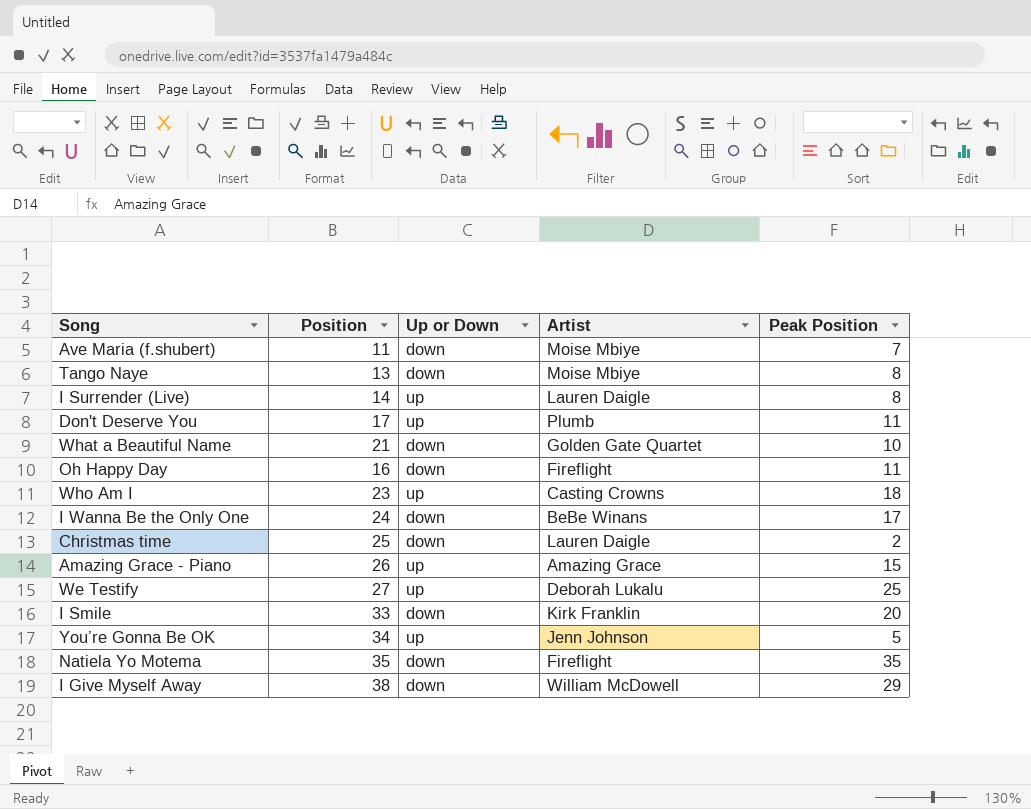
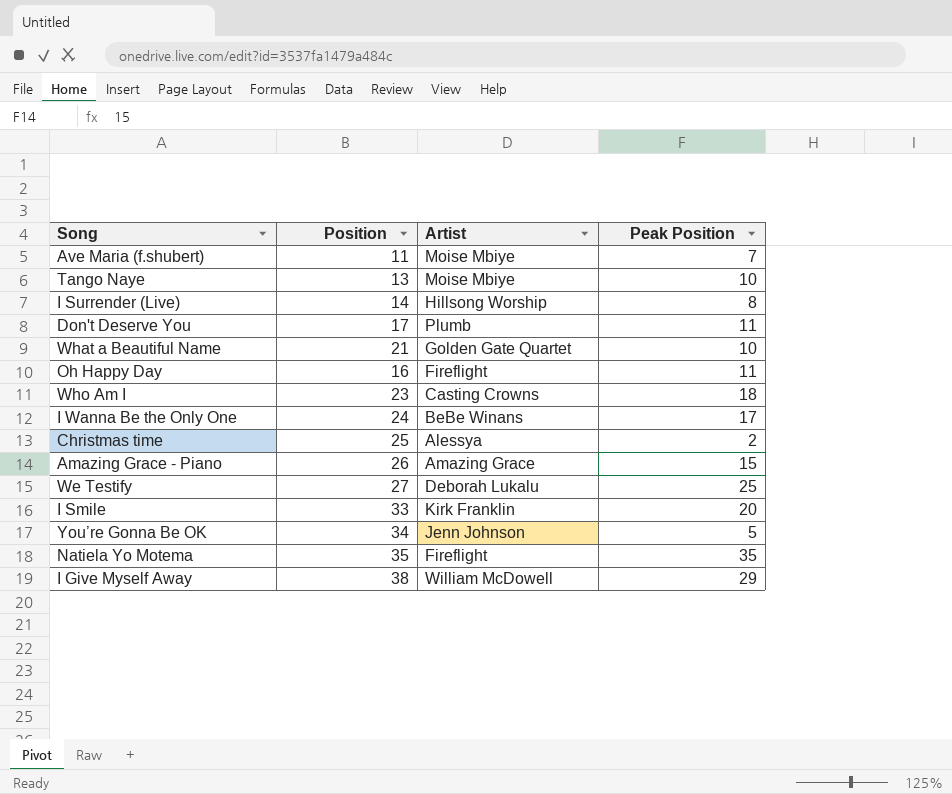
column Up or Down | position: 3 -> none
Tango Naye | Peak Position: 8 -> 10
I Surrender (Live) | Artist: Lauren Daigle -> Hillsong Worship
Christmas time | Artist: Lauren Daigle -> Alessya

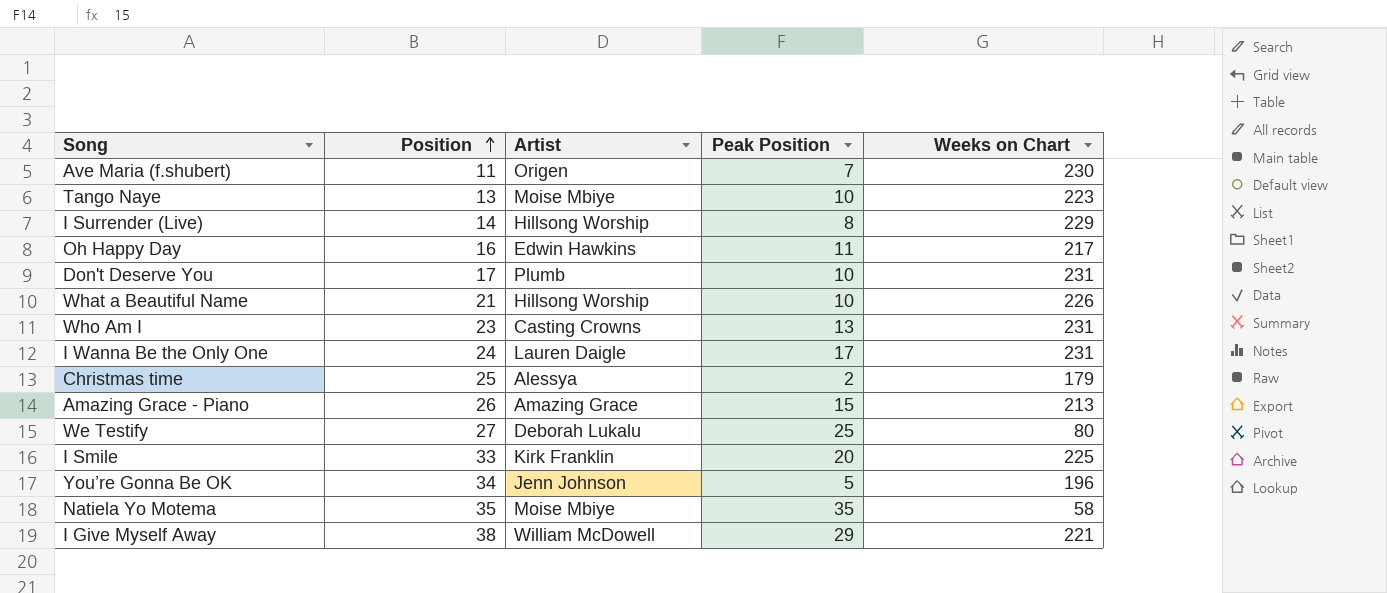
row order: none -> Position ascending
column Weeks on Chart | position: none -> 5
Ave Maria (f.shubert) | Artist: Moise Mbiye -> Origen
Oh Happy Day | Artist: Fireflight -> Edwin Hawkins
Don't Deserve You | Peak Position: 11 -> 10
What a Beautiful Name | Artist: Golden Gate Quartet -> Hillsong Worship
Who Am I | Peak Position: 18 -> 13
I Wanna Be the Only One | Artist: BeBe Winans -> Lauren Daigle
Natiela Yo Motema | Artist: Fireflight -> Moise Mbiye

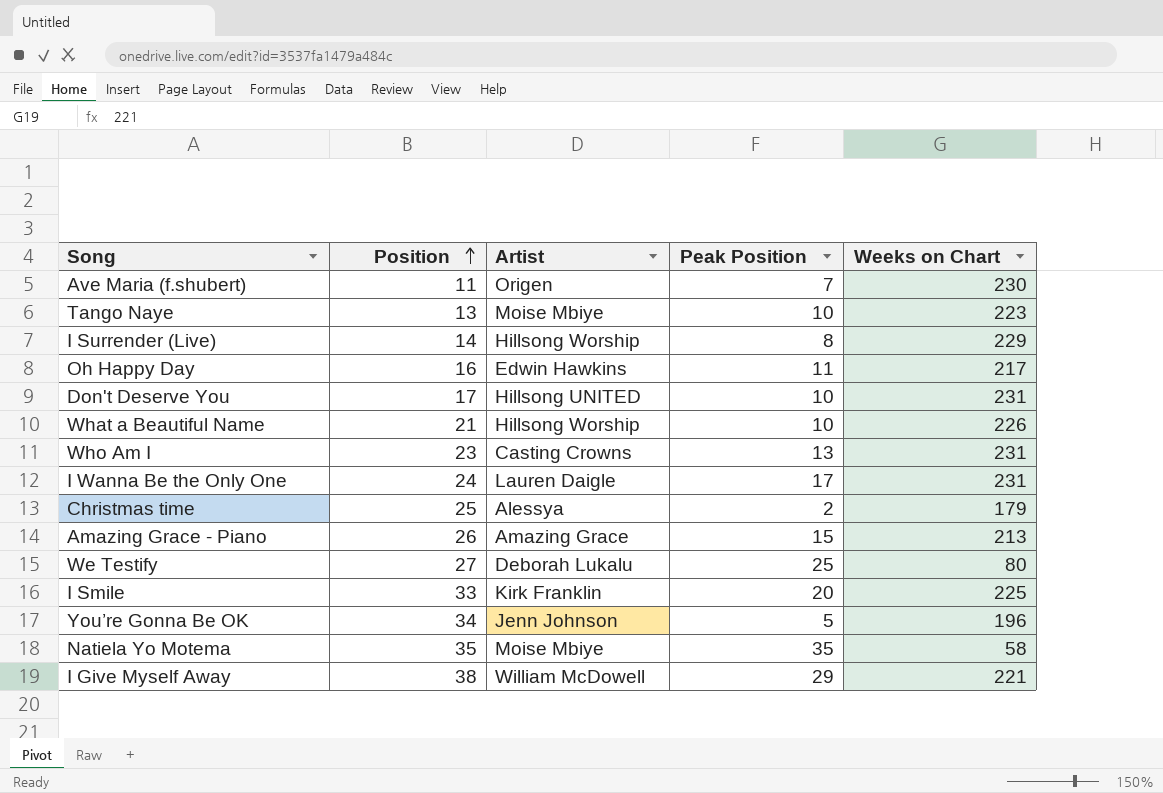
Don't Deserve You | Artist: Plumb -> Hillsong UNITED

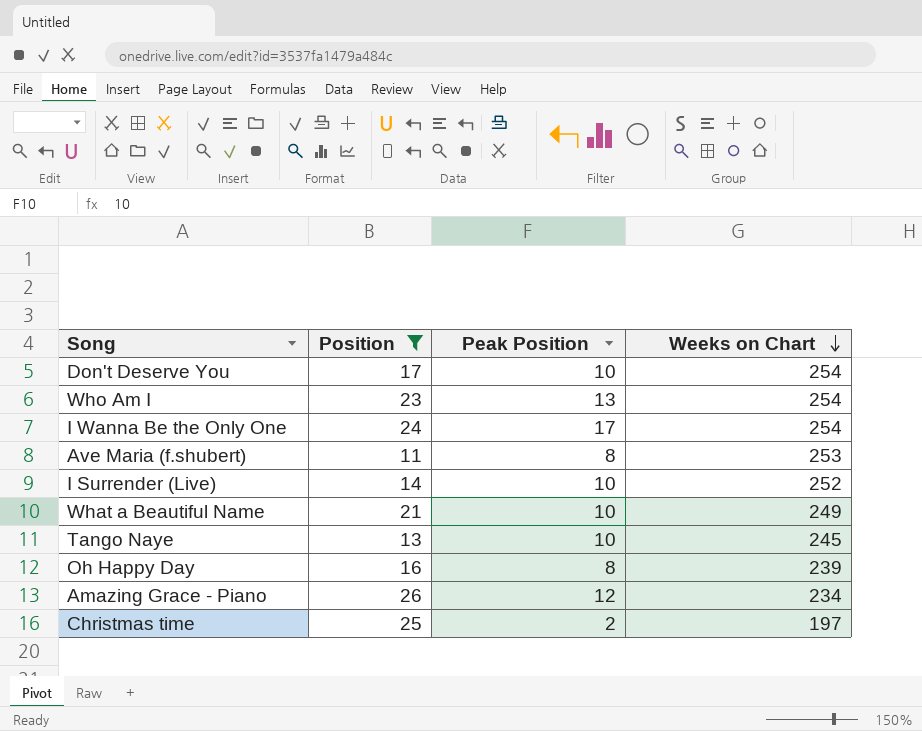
filter: none -> Position <= 26
row order: Position ascending -> Weeks on Chart descending
column Artist | position: 3 -> none
Don't Deserve You | Weeks on Chart: 231 -> 254
Who Am I | Weeks on Chart: 231 -> 254
I Wanna Be the Only One | Weeks on Chart: 231 -> 254
Ave Maria (f.shubert) | Peak Position: 7 -> 8
Ave Maria (f.shubert) | Weeks on Chart: 230 -> 253
I Surrender (Live) | Peak Position: 8 -> 10
I Surrender (Live) | Weeks on Chart: 229 -> 252
What a Beautiful Name | Weeks on Chart: 226 -> 249
Tango Naye | Weeks on Chart: 223 -> 245
Oh Happy Day | Peak Position: 11 -> 8
Oh Happy Day | Weeks on Chart: 217 -> 239
Amazing Grace - Piano | Peak Position: 15 -> 12
Amazing Grace - Piano | Weeks on Chart: 213 -> 234
Christmas time | Weeks on Chart: 179 -> 197

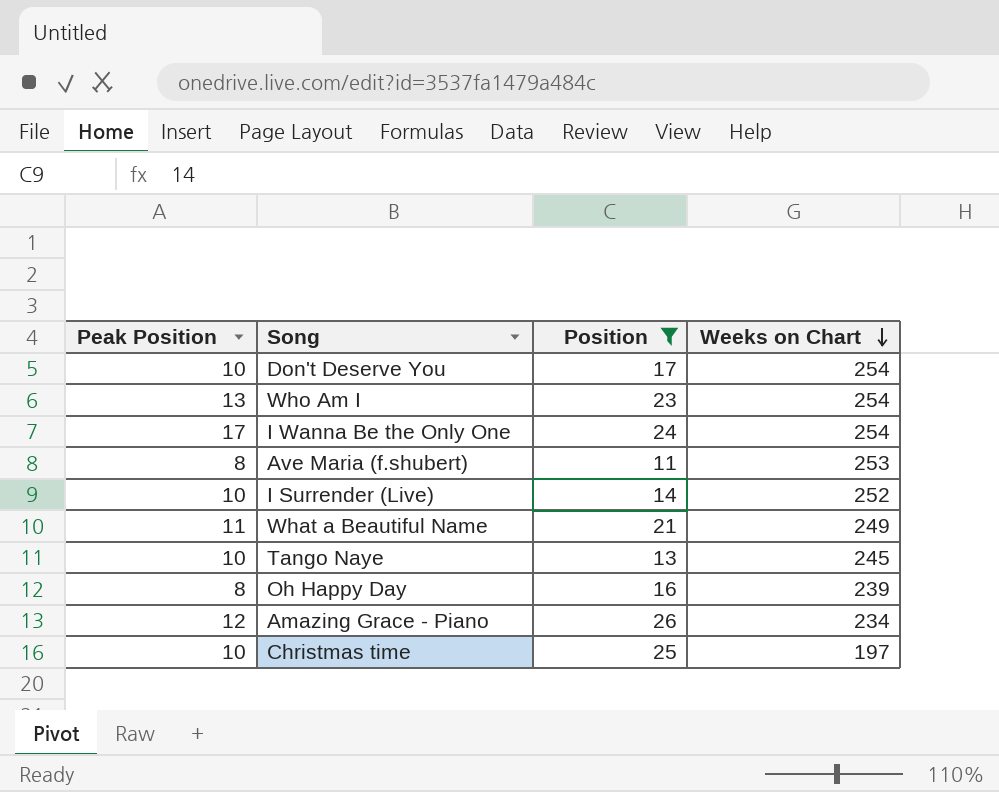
column Peak Position | position: 3 -> 1
What a Beautiful Name | Peak Position: 10 -> 11
Christmas time | Peak Position: 2 -> 10

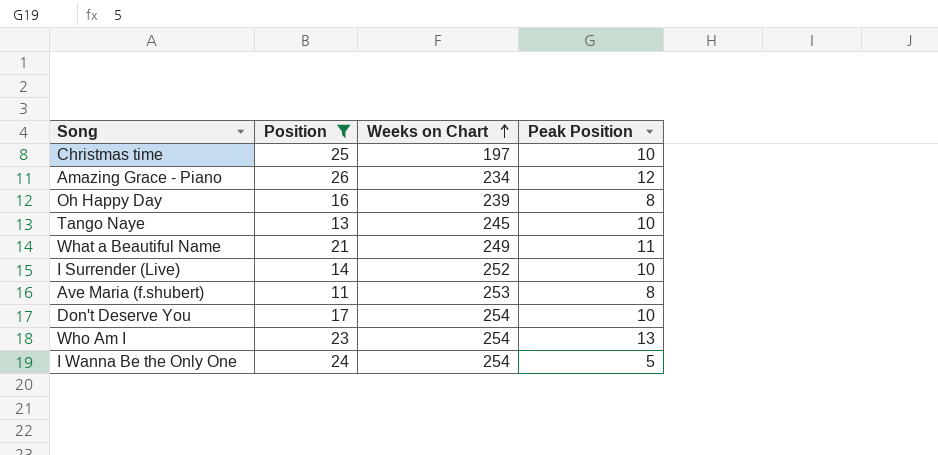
row order: Weeks on Chart descending -> Weeks on Chart ascending
column Peak Position | position: 1 -> 4
I Wanna Be the Only One | Peak Position: 17 -> 5

